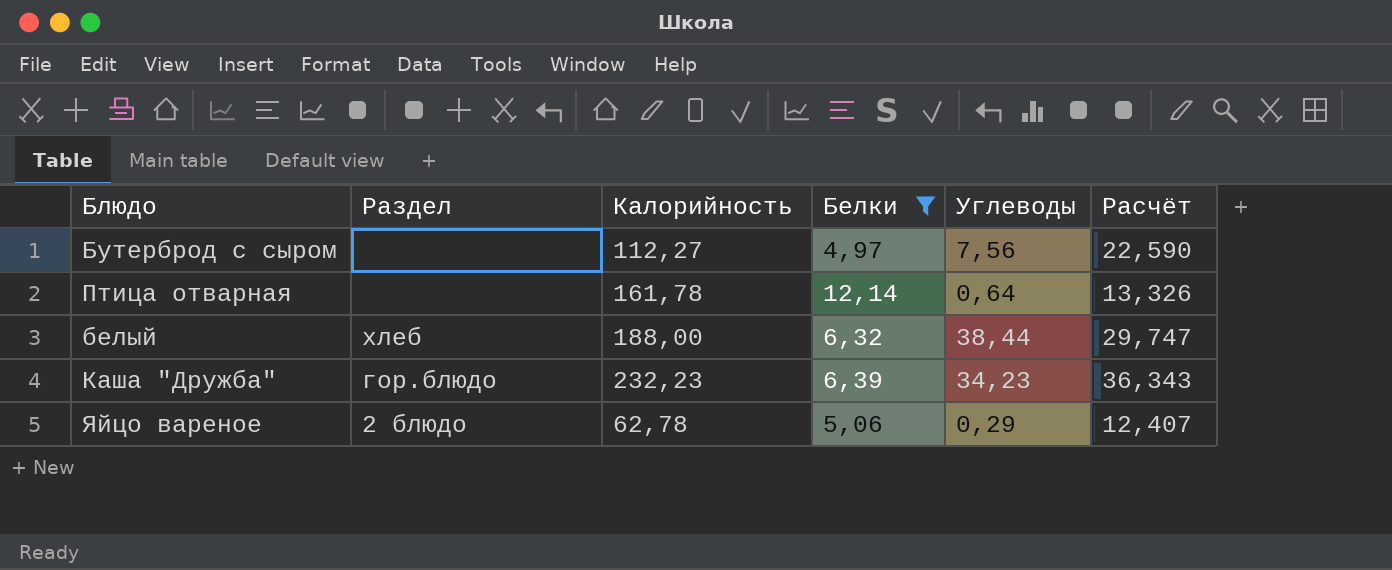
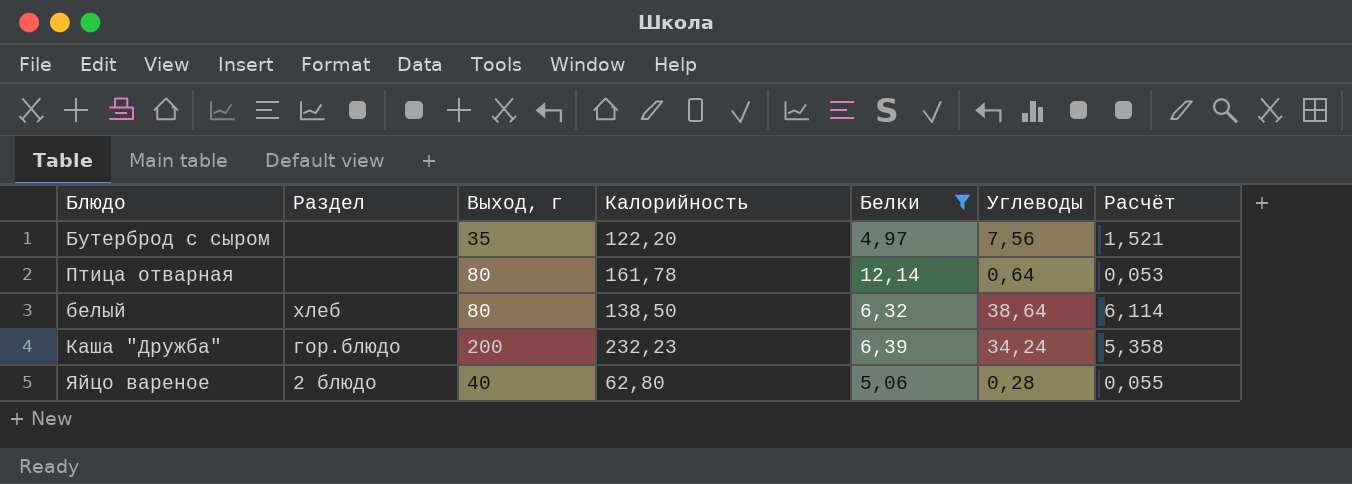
column Выход, г | position: none -> 3
column Расчёт | formula: [Калорийность] / [Белки] -> [Углеводы] / [Белки]
Бутерброд с сыром | Калорийность: 112,27 -> 122,20
белый | Калорийность: 188,00 -> 138,50
белый | Углеводы: 38,44 -> 38,64
Каша "Дружба" | Углеводы: 34,23 -> 34,24
Яйцо вареное | Калорийность: 62,78 -> 62,80
Яйцо вареное | Углеводы: 0,29 -> 0,28

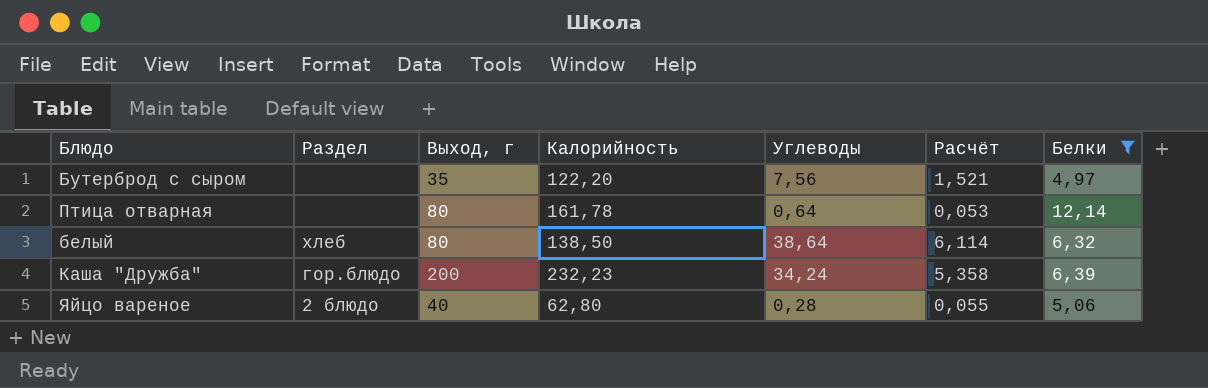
column Белки | position: 5 -> 7

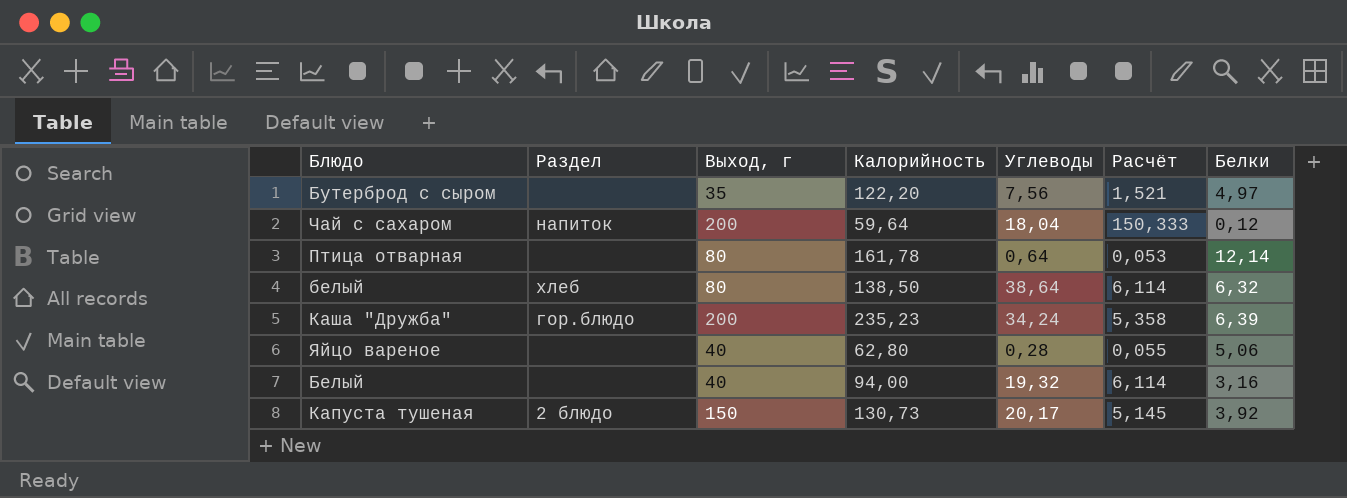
filter: Белки >= 4,97 -> none
Каша "Дружба" | Калорийность: 232,23 -> 235,23
Яйцо вареное | Раздел: 2 блюдо -> none

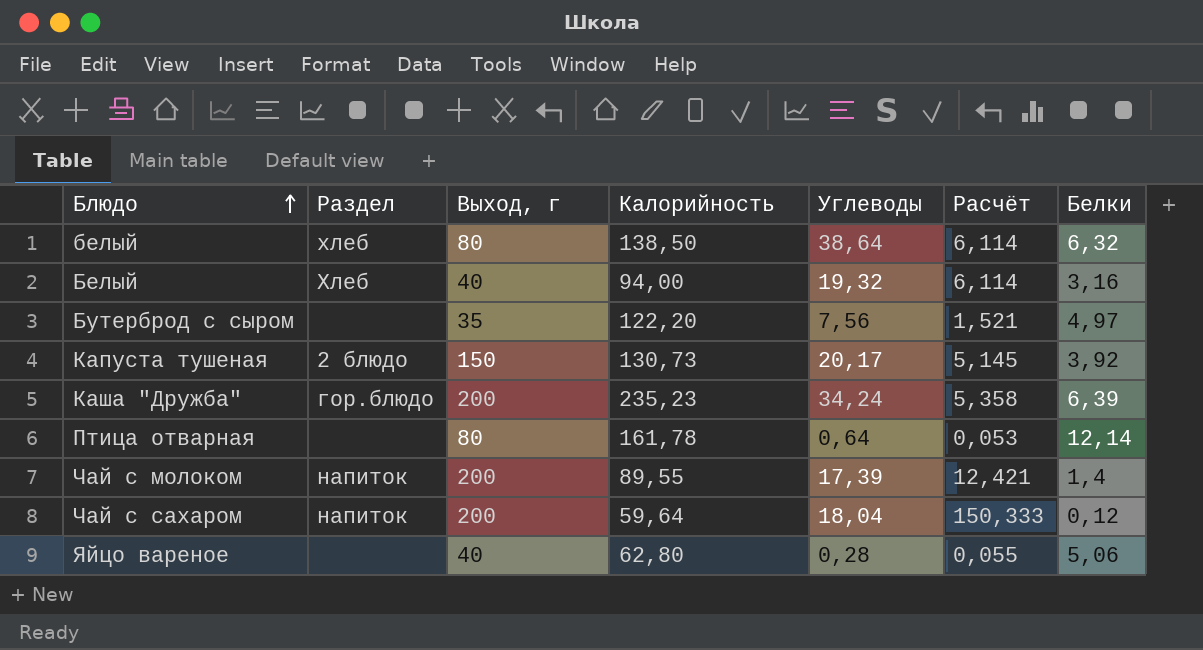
row order: none -> Блюдо ascending
Белый | Раздел: none -> Хлеб
row Чай с молоком: none -> напиток | 200 | 89,55 | 17,39 | 12,421 | 1,4

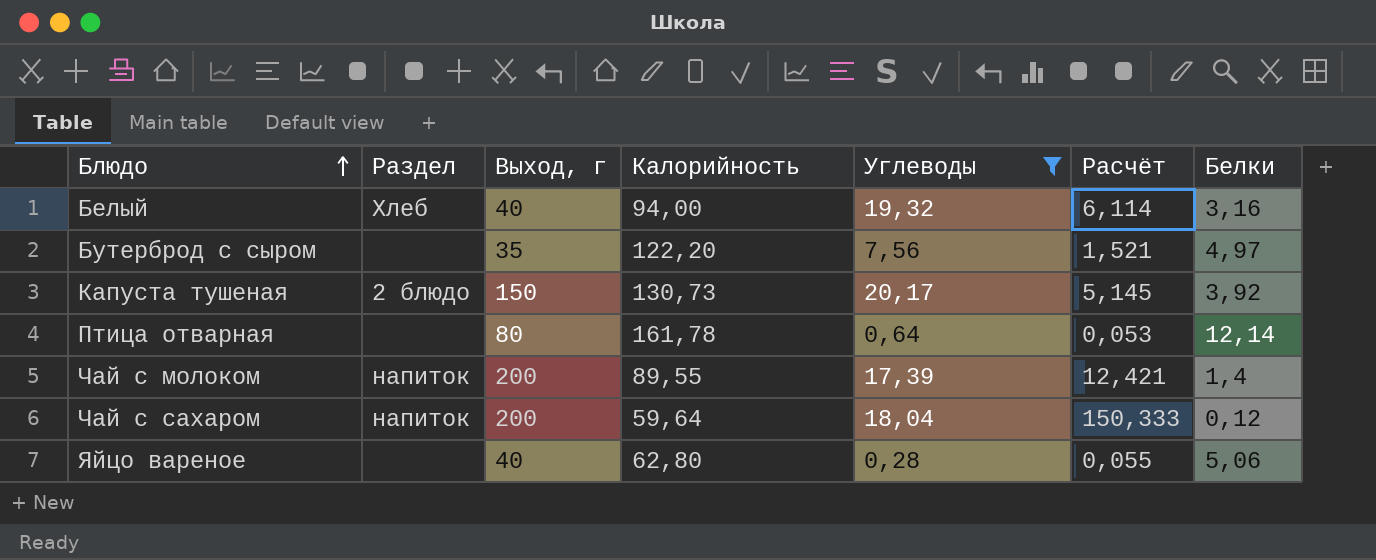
filter: none -> Углеводы <= 20,17

